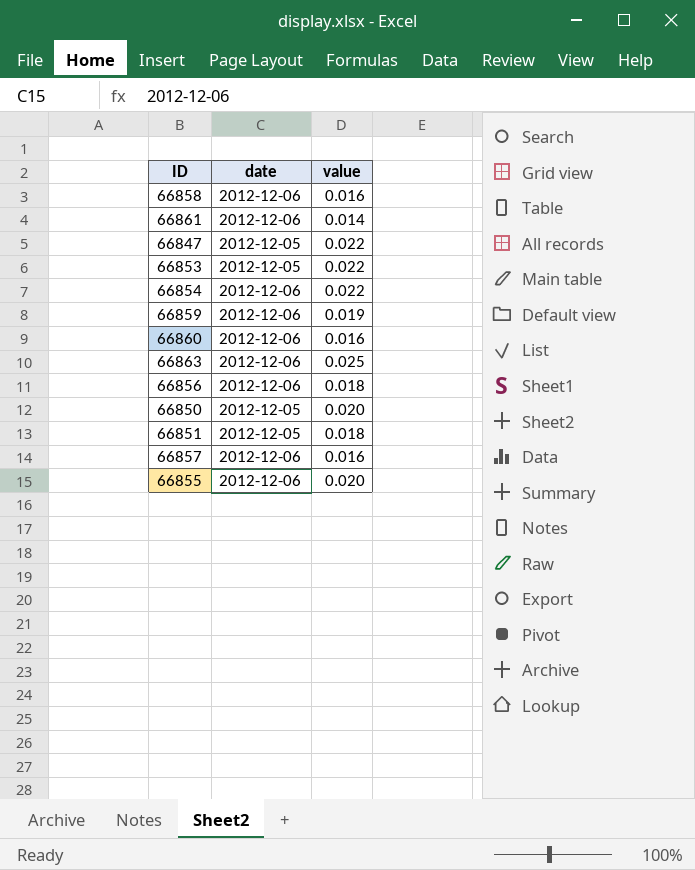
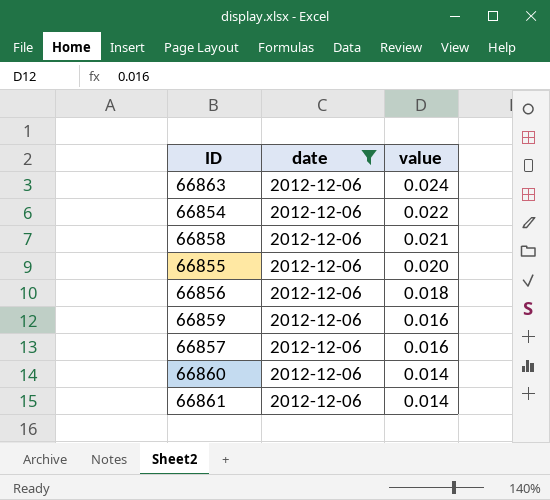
filter: none -> date = 2012-12-06
row order: none -> value descending
66863 | value: 0.025 -> 0.024
66858 | value: 0.016 -> 0.021
66859 | value: 0.019 -> 0.016
66860 | value: 0.016 -> 0.014

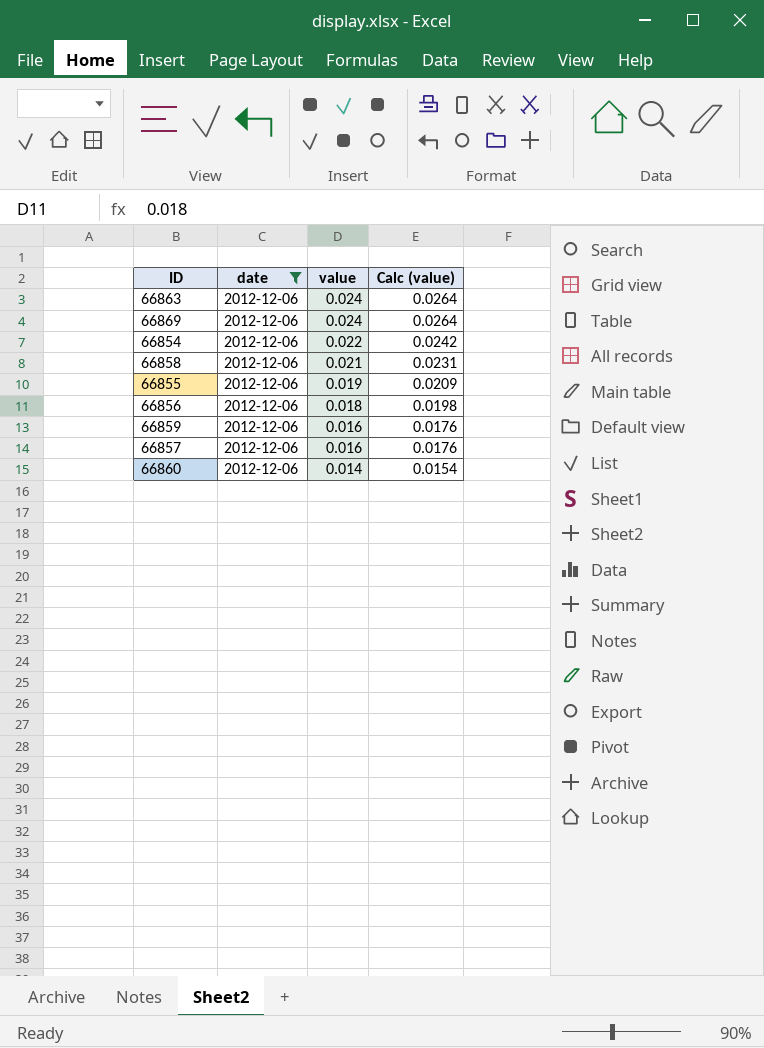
column Calc (value) | formula: none -> [value] * 1.1
row 66861: 2012-12-06 | 0.014 -> none
row 66869: none -> 2012-12-06 | 0.024 | 0.0264
66855 | value: 0.020 -> 0.019

